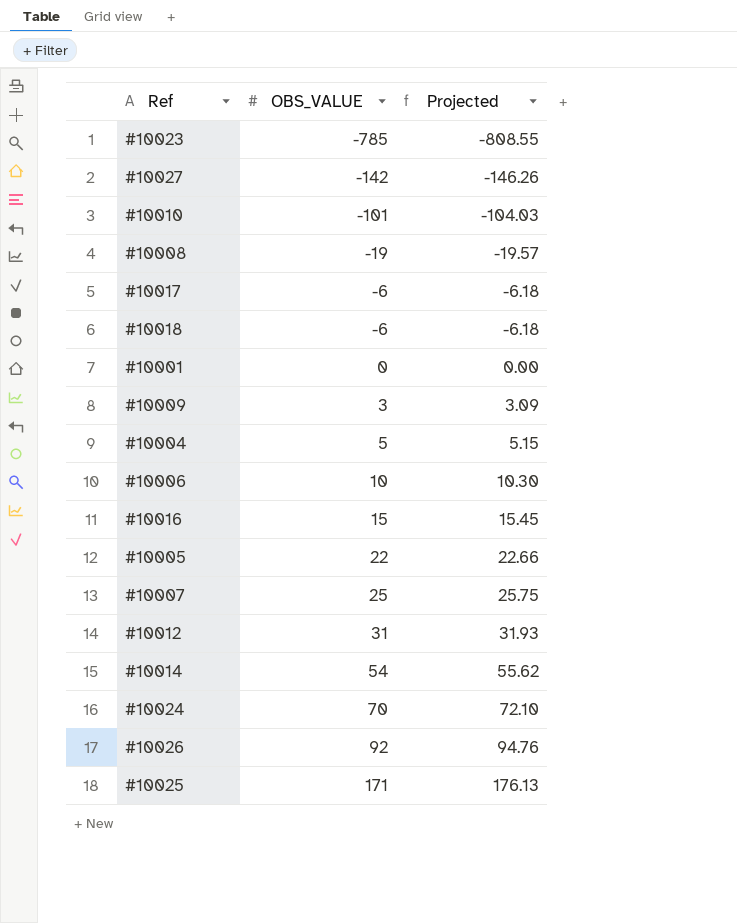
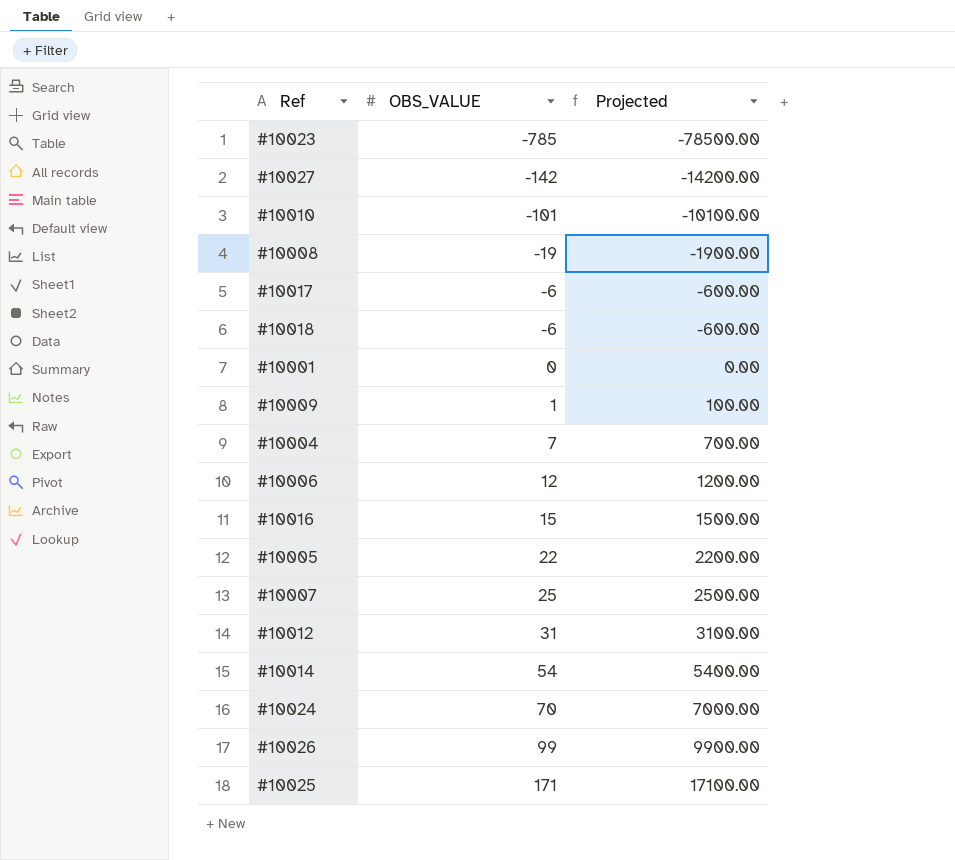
column Projected | formula: [OBS_VALUE] * 1.03 -> [OBS_VALUE] * 100
#10009 | OBS_VALUE: 3 -> 1
#10004 | OBS_VALUE: 5 -> 7
#10006 | OBS_VALUE: 10 -> 12
#10026 | OBS_VALUE: 92 -> 99

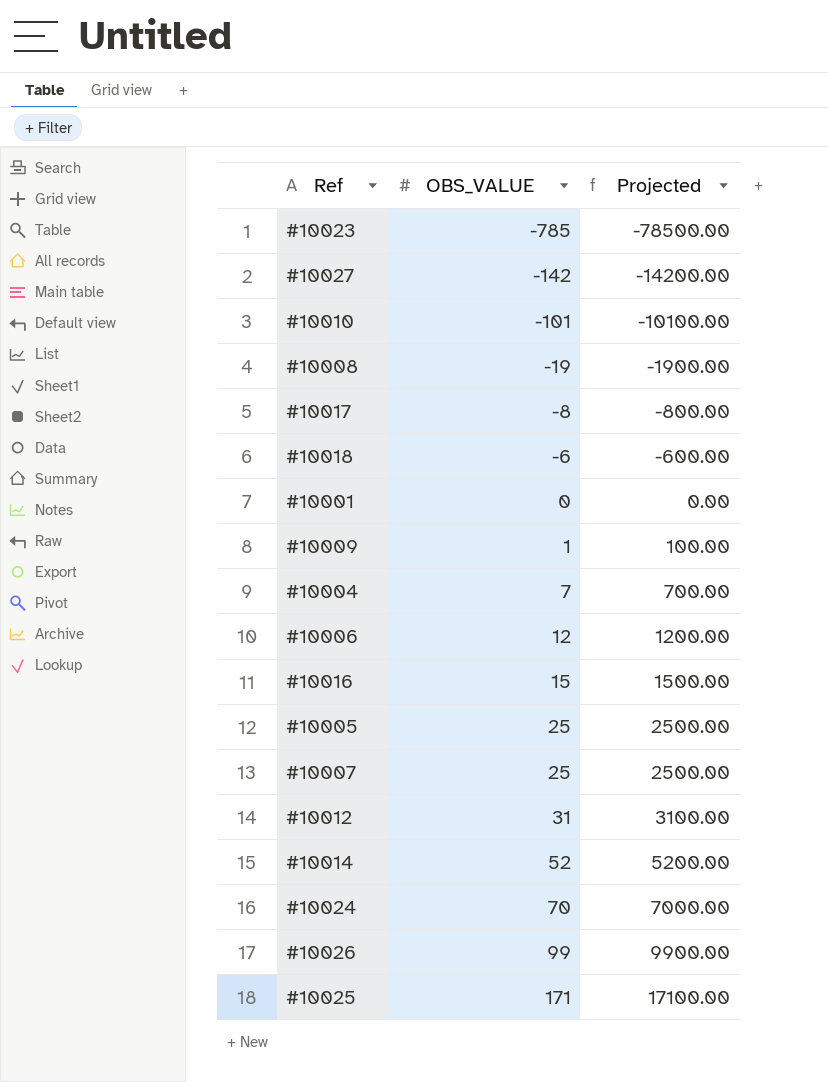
#10017 | OBS_VALUE: -6 -> -8
#10017 | Projected: -600.00 -> -800.00
#10005 | OBS_VALUE: 22 -> 25
#10005 | Projected: 2200.00 -> 2500.00
#10014 | OBS_VALUE: 54 -> 52
#10014 | Projected: 5400.00 -> 5200.00

